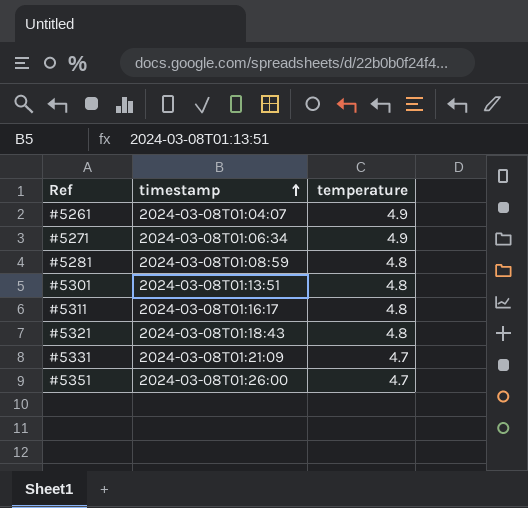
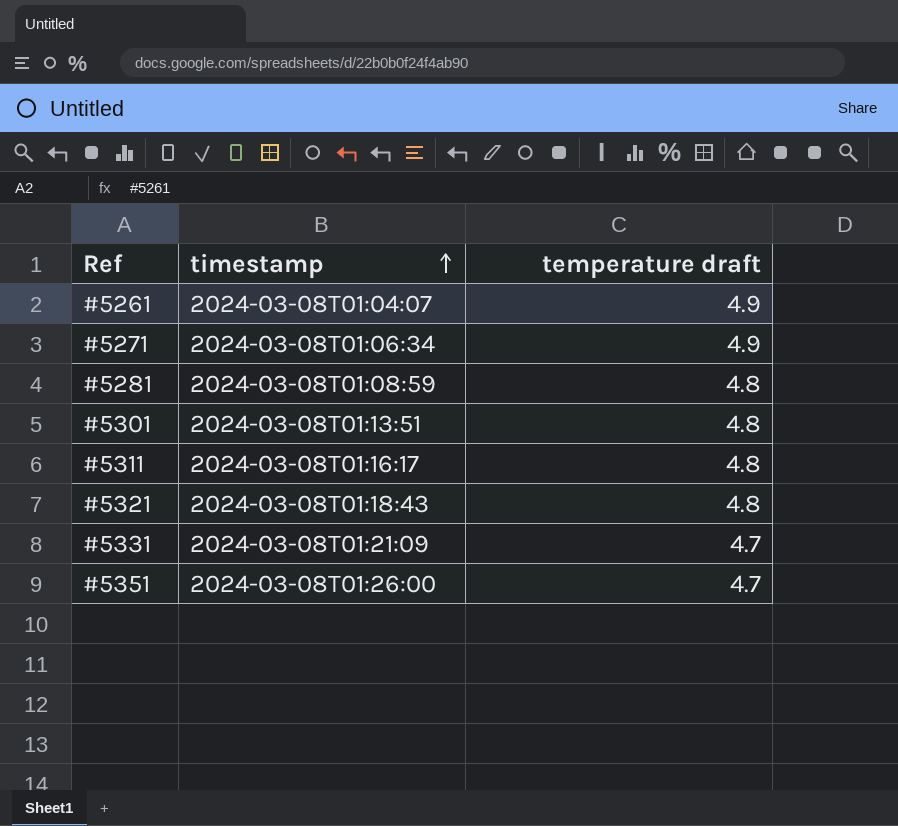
column name: temperature -> temperature draft

